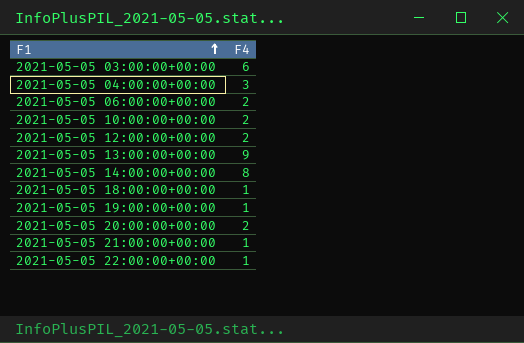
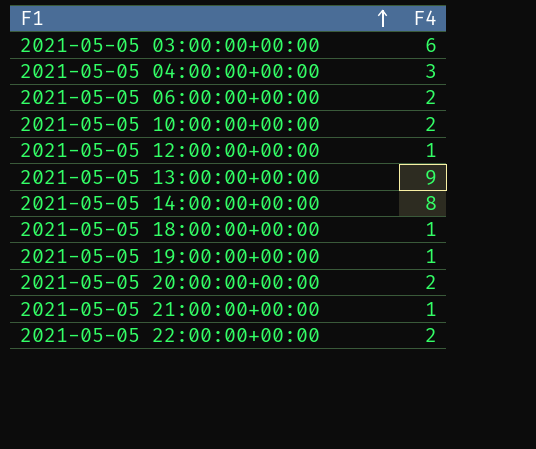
2021-05-05 12:00:00+00:00 | F4: 2 -> 1
2021-05-05 22:00:00+00:00 | F4: 1 -> 2

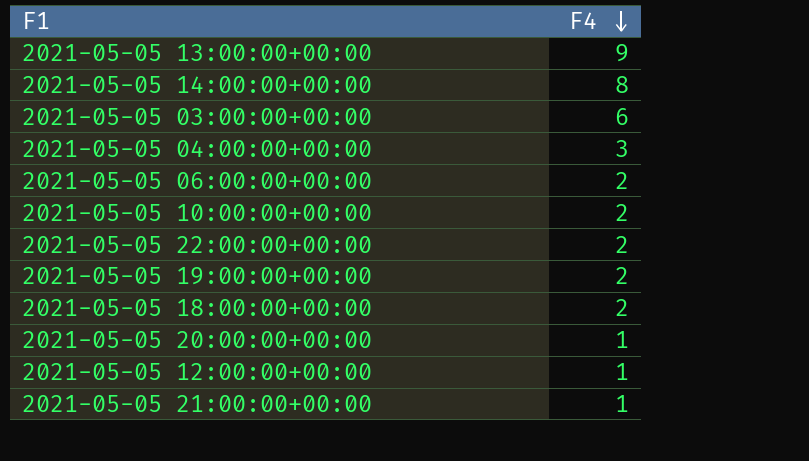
row order: F1 ascending -> F4 descending
2021-05-05 19:00:00+00:00 | F4: 1 -> 2
2021-05-05 18:00:00+00:00 | F4: 1 -> 2
2021-05-05 20:00:00+00:00 | F4: 2 -> 1

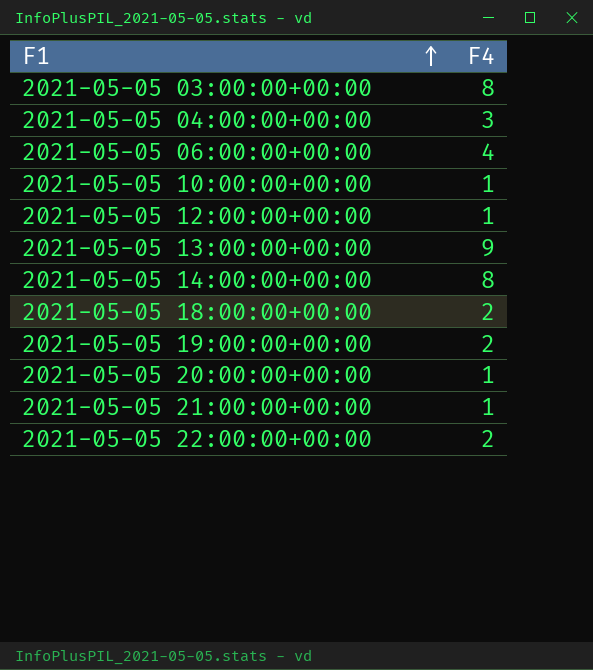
row order: F4 descending -> F1 ascending
2021-05-05 03:00:00+00:00 | F4: 6 -> 8
2021-05-05 06:00:00+00:00 | F4: 2 -> 4
2021-05-05 10:00:00+00:00 | F4: 2 -> 1

